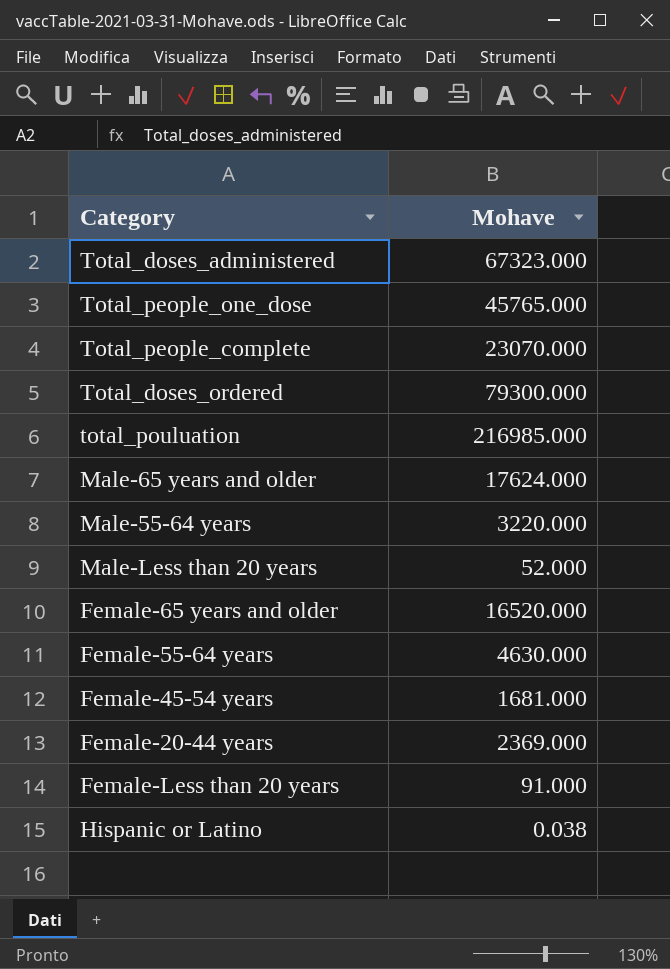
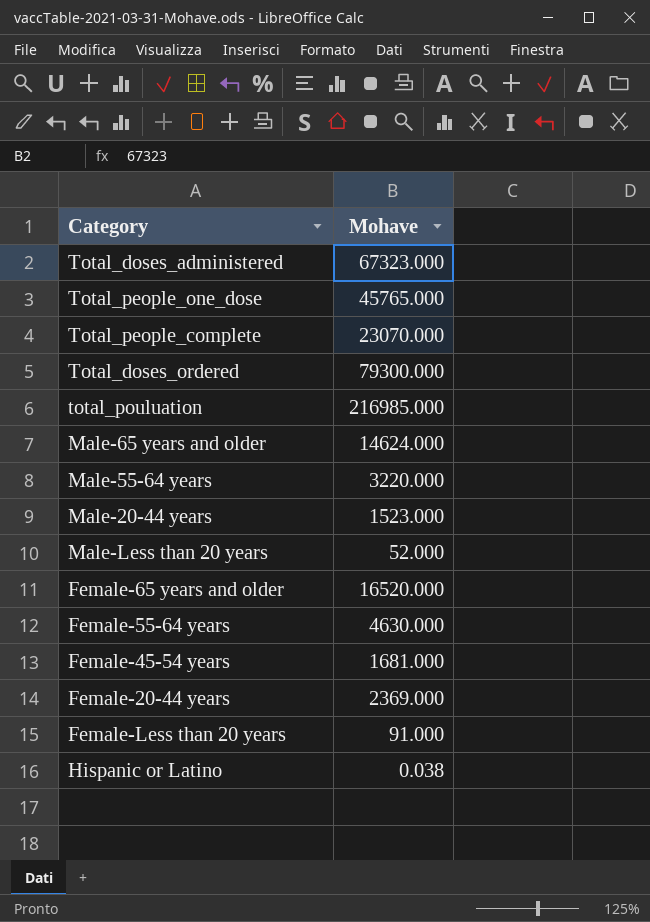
Male-65 years and older | Mohave: 17624.000 -> 14624.000
row Male-20-44 years: none -> 1523.000

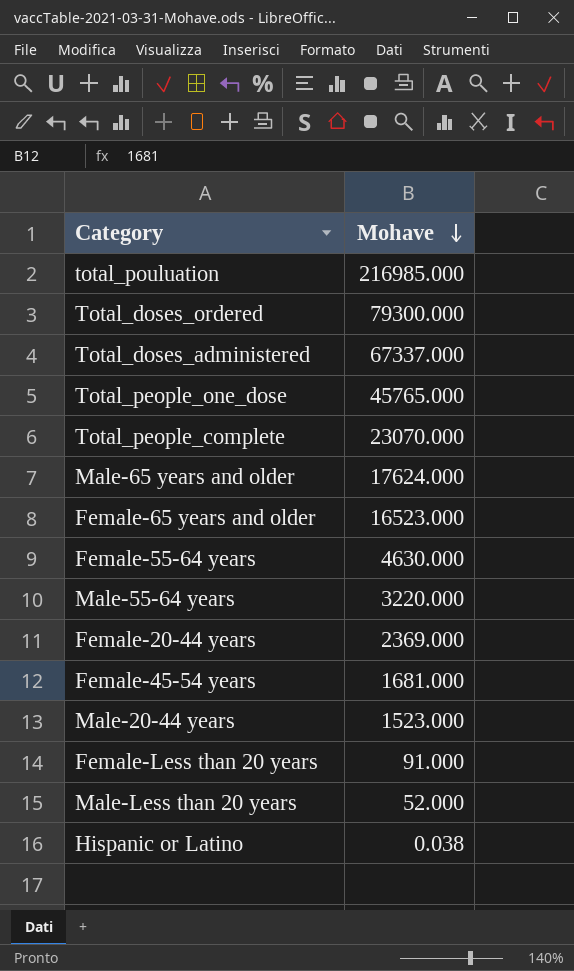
row order: none -> Mohave descending
Total_doses_administered | Mohave: 67323.000 -> 67337.000
Male-65 years and older | Mohave: 14624.000 -> 17624.000
Female-65 years and older | Mohave: 16520.000 -> 16523.000

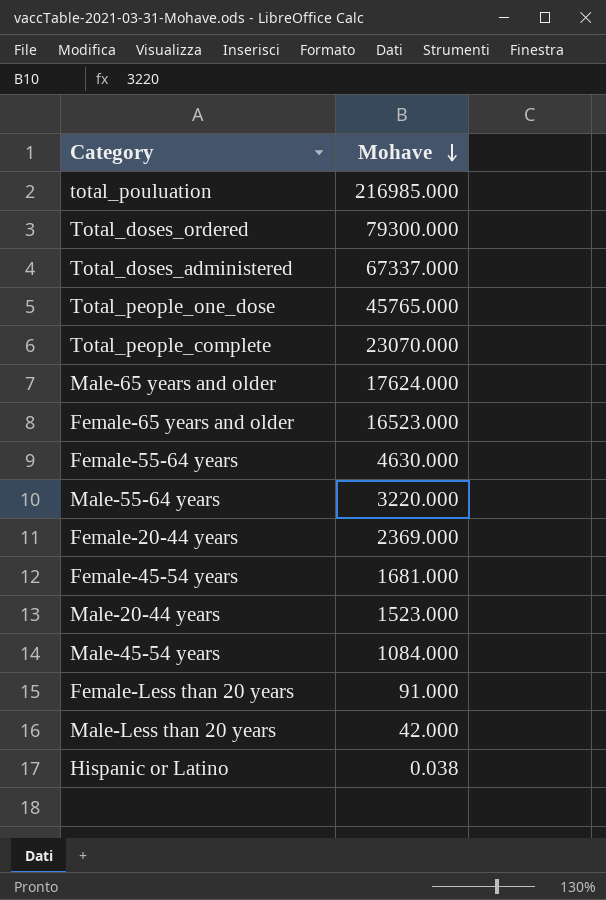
row Male-45-54 years: none -> 1084.000
Male-Less than 20 years | Mohave: 52.000 -> 42.000

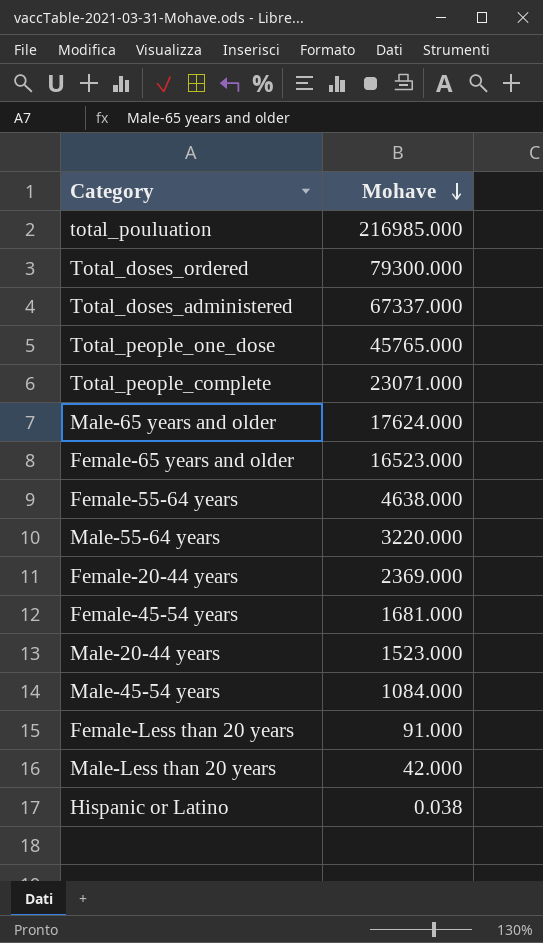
Total_people_complete | Mohave: 23070.000 -> 23071.000
Female-55-64 years | Mohave: 4630.000 -> 4638.000

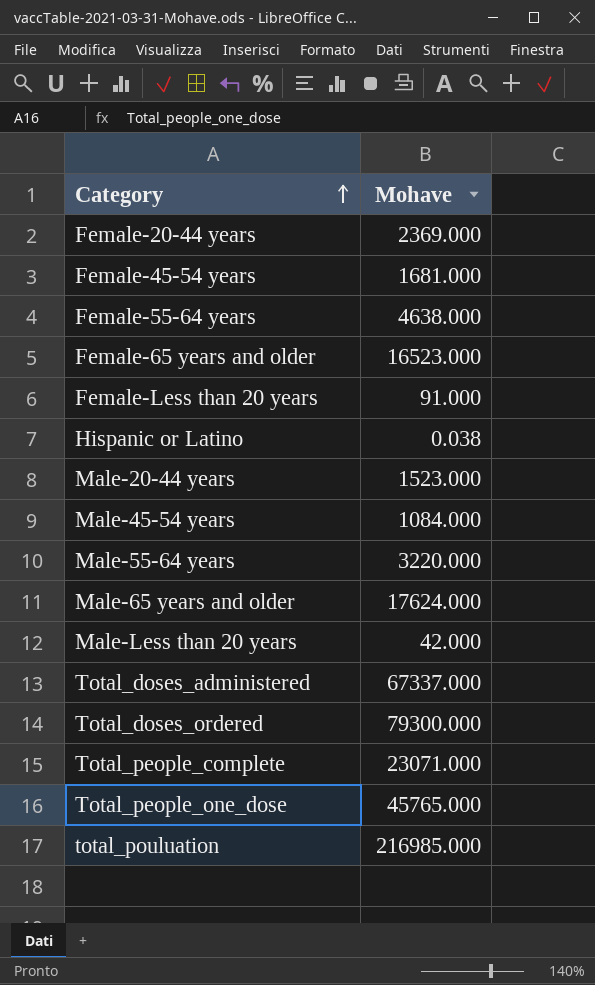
row order: Mohave descending -> Category ascending

